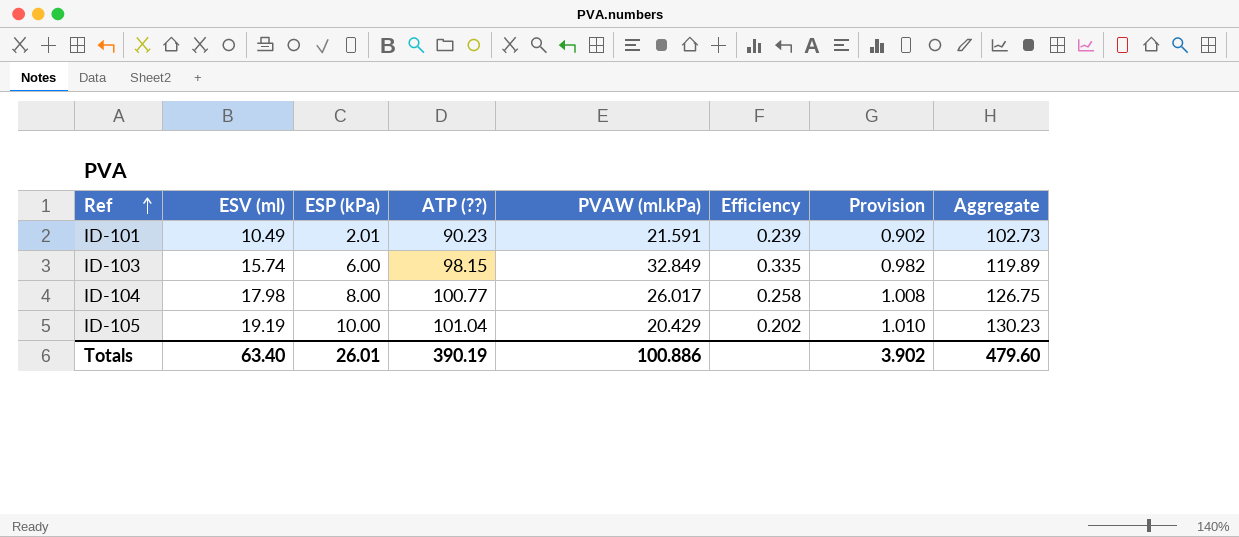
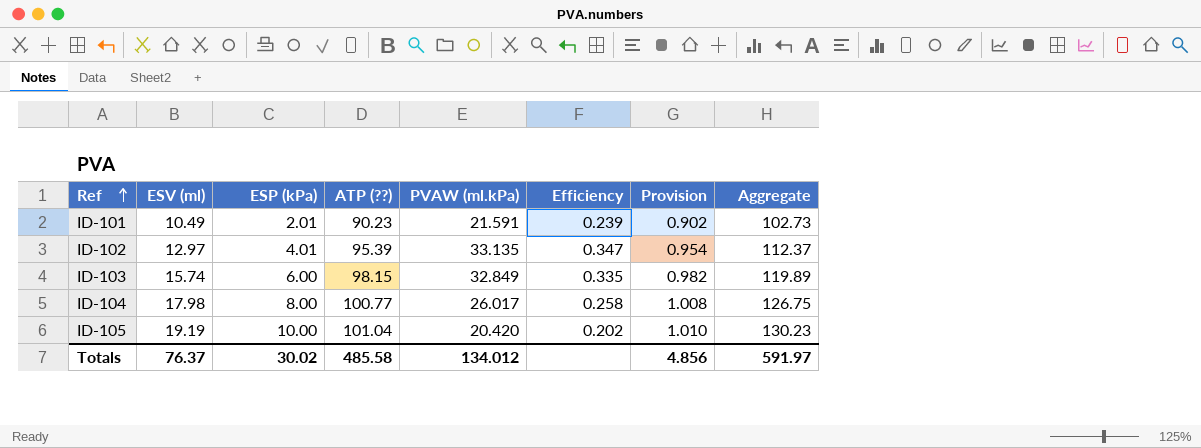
row ID-102: none -> 12.97 | 4.01 | 95.39 | 33.135 | 0.347 | 0.954 | 112.37
ID-105 | PVAW (ml.kPa): 20.429 -> 20.420
Totals | ESV (ml): 63.40 -> 76.37
Totals | ESP (kPa): 26.01 -> 30.02
Totals | ATP (??): 390.19 -> 485.58
Totals | PVAW (ml.kPa): 100.886 -> 134.012
Totals | Provision: 3.902 -> 4.856
Totals | Aggregate: 479.60 -> 591.97

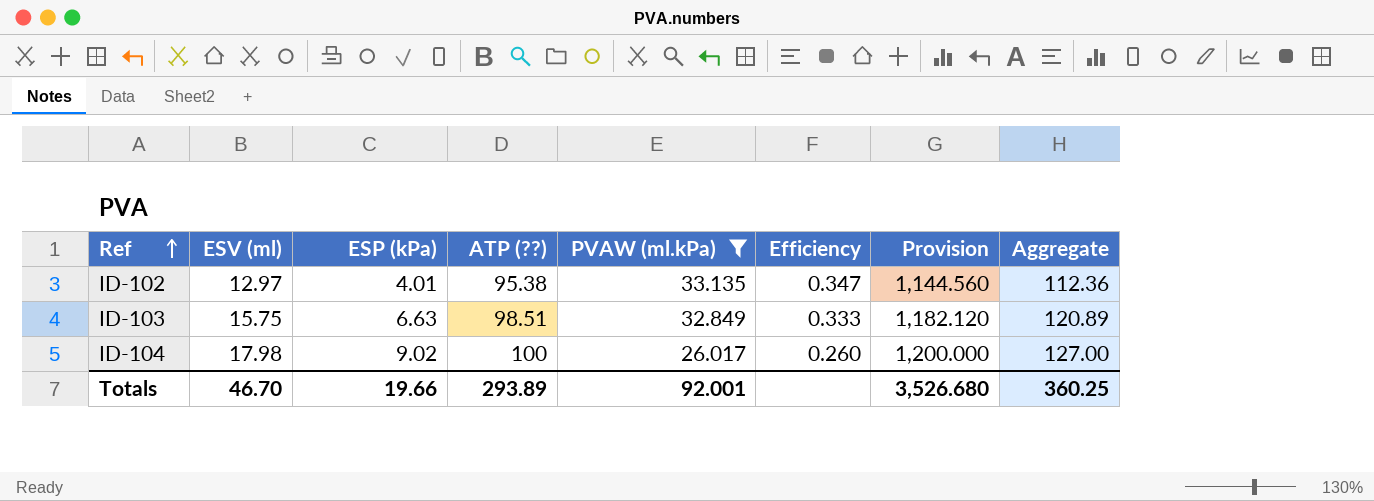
filter: none -> PVAW (ml.kPa) >= 26.017
column Provision | formula: [ATP (??)] * 0.01 -> [ATP (??)] * 12
ID-102 | ATP (??): 95.39 -> 95.38
ID-102 | Aggregate: 112.37 -> 112.36
ID-103 | ESV (ml): 15.74 -> 15.75
ID-103 | ESP (kPa): 6.00 -> 6.63
ID-103 | ATP (??): 98.15 -> 98.51
ID-103 | Efficiency: 0.335 -> 0.333
ID-103 | Aggregate: 119.89 -> 120.89
ID-104 | ESP (kPa): 8.00 -> 9.02
ID-104 | ATP (??): 100.77 -> 100
ID-104 | Efficiency: 0.258 -> 0.260
ID-104 | Aggregate: 126.75 -> 127.00
Totals | ESV (ml): 76.37 -> 46.70
Totals | ESP (kPa): 30.02 -> 19.66
Totals | ATP (??): 485.58 -> 293.89
Totals | PVAW (ml.kPa): 134.012 -> 92.001
Totals | Provision: 4.856 -> 3,526.680
Totals | Aggregate: 591.97 -> 360.25

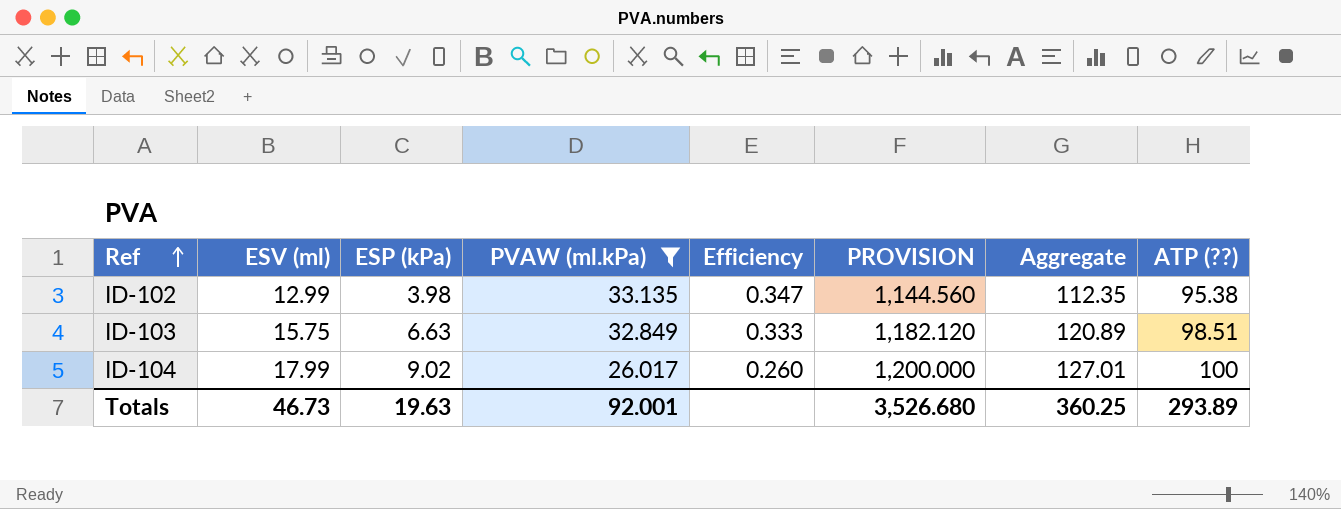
column name: Provision -> PROVISION
column ATP (??) | position: 4 -> 8
ID-102 | ESV (ml): 12.97 -> 12.99
ID-102 | ESP (kPa): 4.01 -> 3.98
ID-102 | Aggregate: 112.36 -> 112.35
ID-104 | ESV (ml): 17.98 -> 17.99
ID-104 | Aggregate: 127.00 -> 127.01
Totals | ESV (ml): 46.70 -> 46.73
Totals | ESP (kPa): 19.66 -> 19.63

